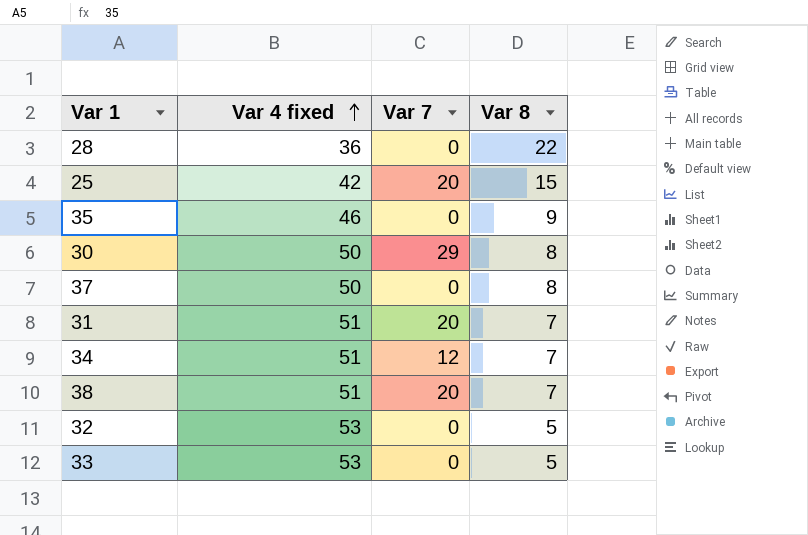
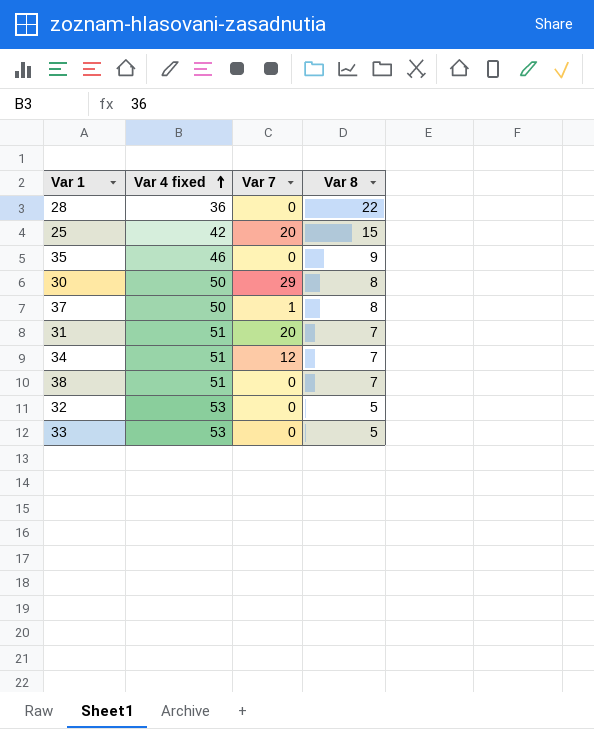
37 | Var 7: 0 -> 1
38 | Var 7: 20 -> 0

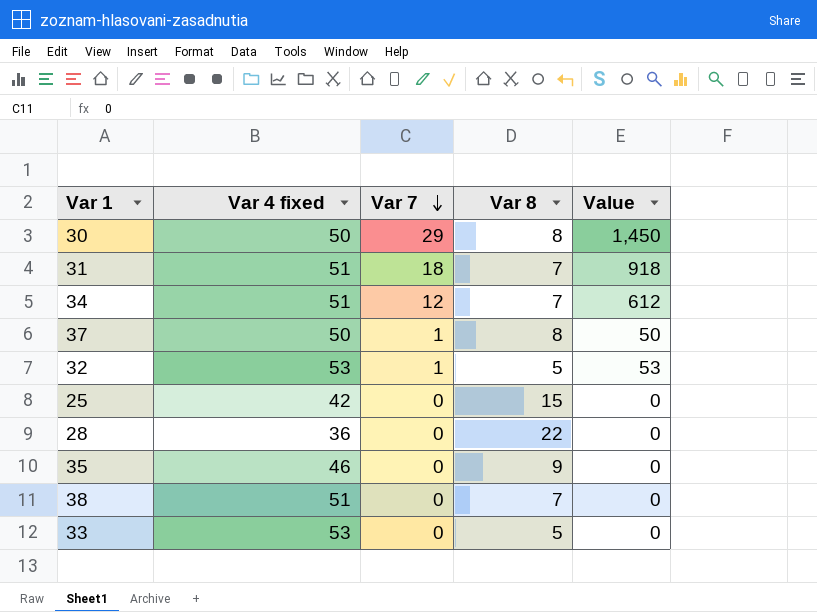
row order: Var 4 fixed ascending -> Var 7 descending
column Value | formula: none -> [Var 4 fixed] * [Var 7]
31 | Var 7: 20 -> 18
32 | Var 7: 0 -> 1
25 | Var 7: 20 -> 0

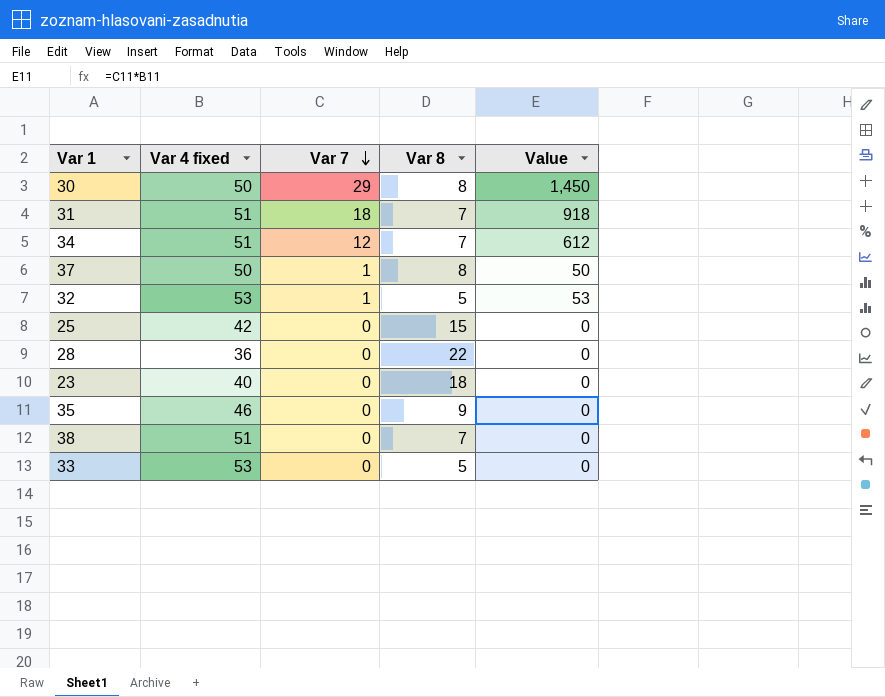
row 23: none -> 40 | 0 | 18 | 0

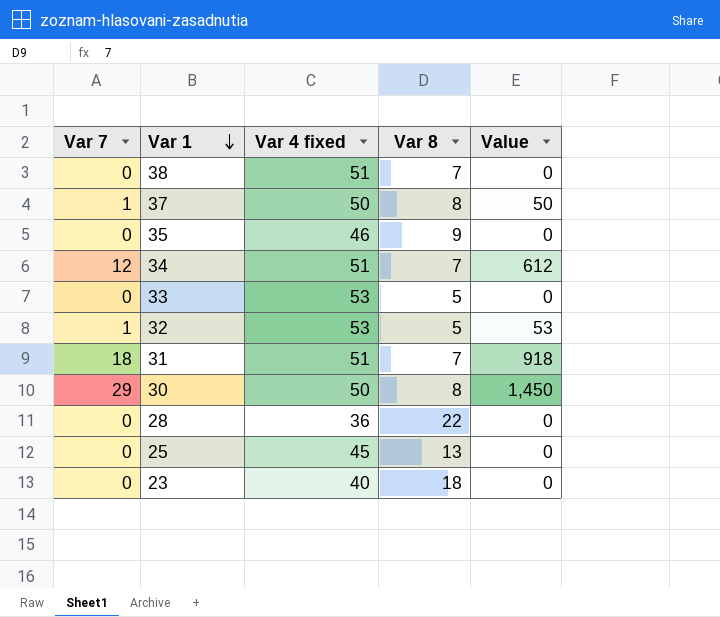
row order: Var 7 descending -> Var 1 descending
column Var 7 | position: 3 -> 1
25 | Var 4 fixed: 42 -> 45
25 | Var 8: 15 -> 13

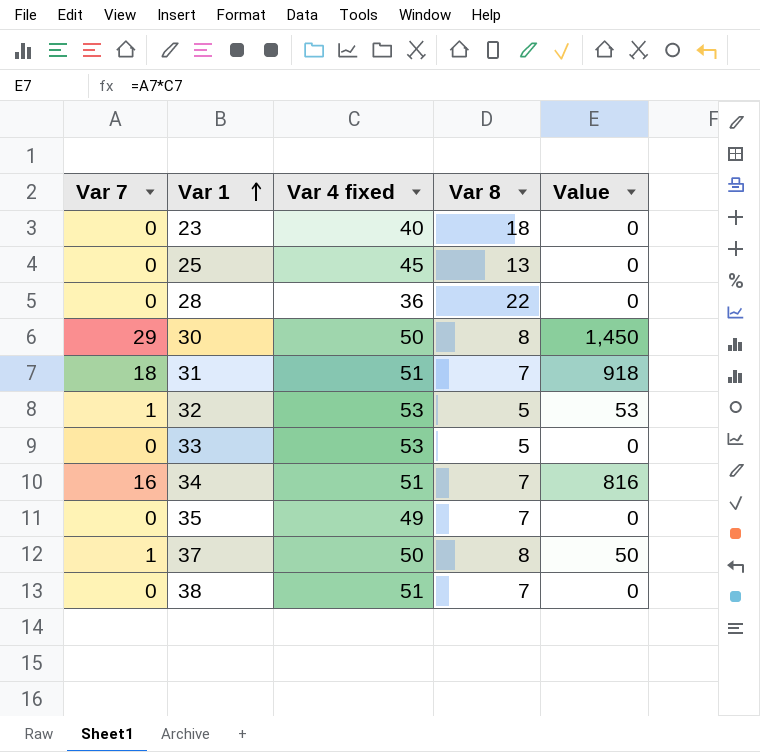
row order: Var 1 descending -> Var 1 ascending
34 | Var 7: 12 -> 16
34 | Value: 612 -> 816
35 | Var 4 fixed: 46 -> 49
35 | Var 8: 9 -> 7

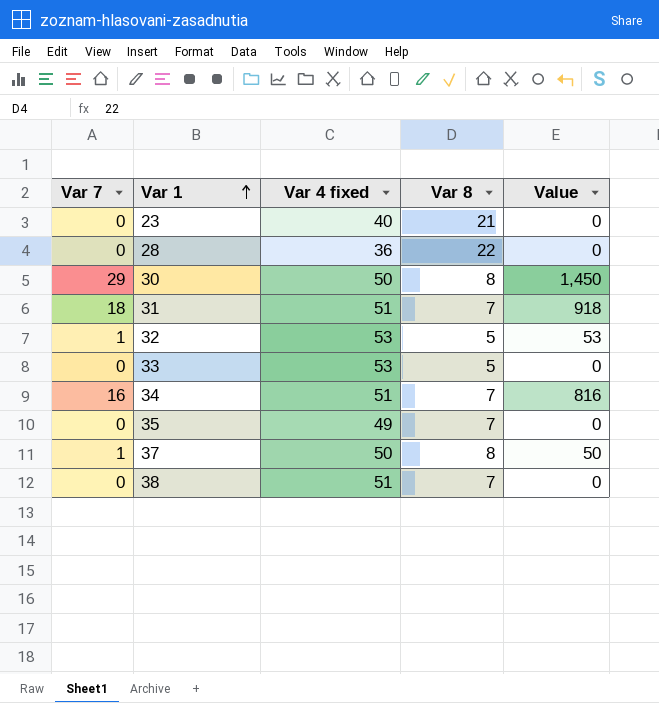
row 25: 0 | 45 | 13 | 0 -> none
23 | Var 8: 18 -> 21

